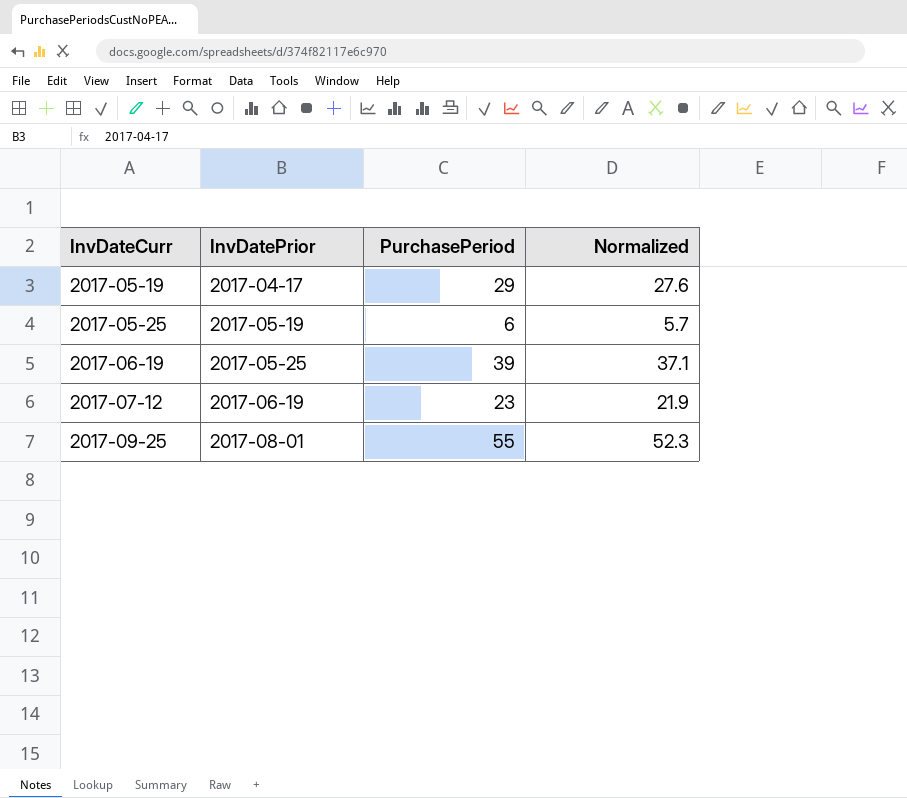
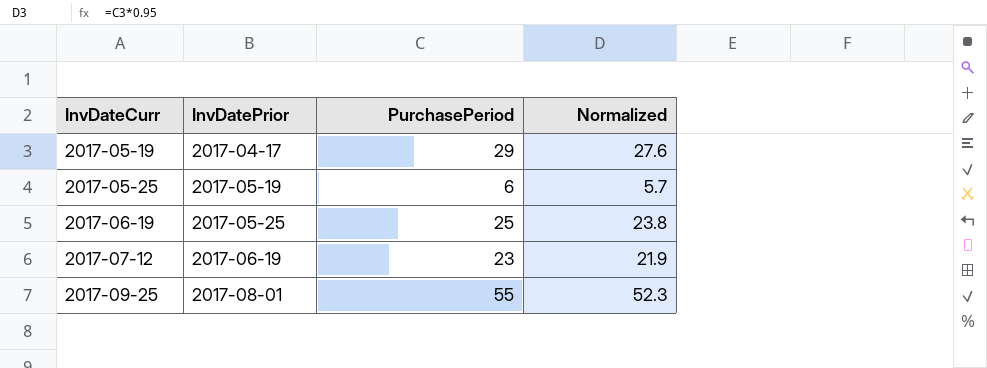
2017-06-19 | PurchasePeriod: 39 -> 25
2017-06-19 | Normalized: 37.1 -> 23.8

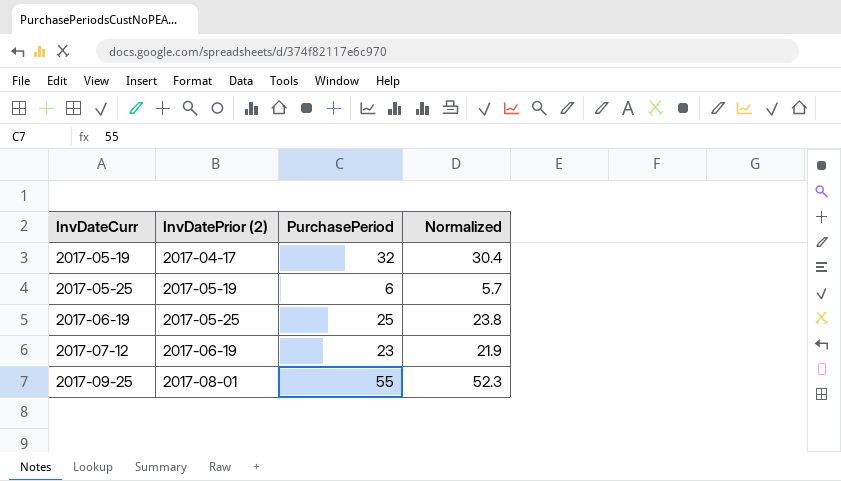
column name: InvDatePrior -> InvDatePrior (2)
2017-05-19 | PurchasePeriod: 29 -> 32
2017-05-19 | Normalized: 27.6 -> 30.4

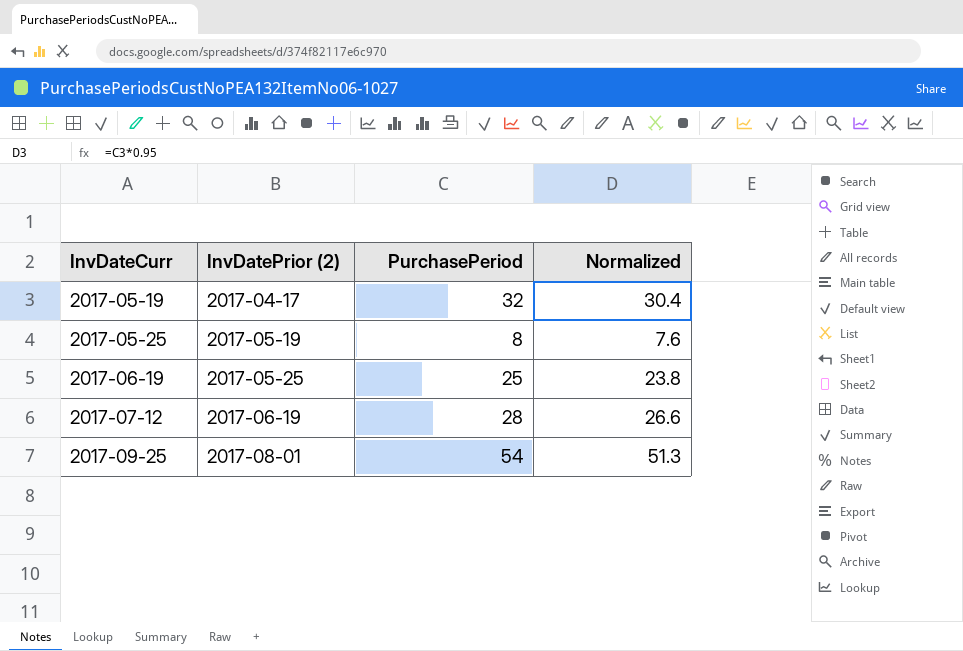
2017-05-25 | PurchasePeriod: 6 -> 8
2017-05-25 | Normalized: 5.7 -> 7.6
2017-07-12 | PurchasePeriod: 23 -> 28
2017-07-12 | Normalized: 21.9 -> 26.6
2017-09-25 | PurchasePeriod: 55 -> 54
2017-09-25 | Normalized: 52.3 -> 51.3

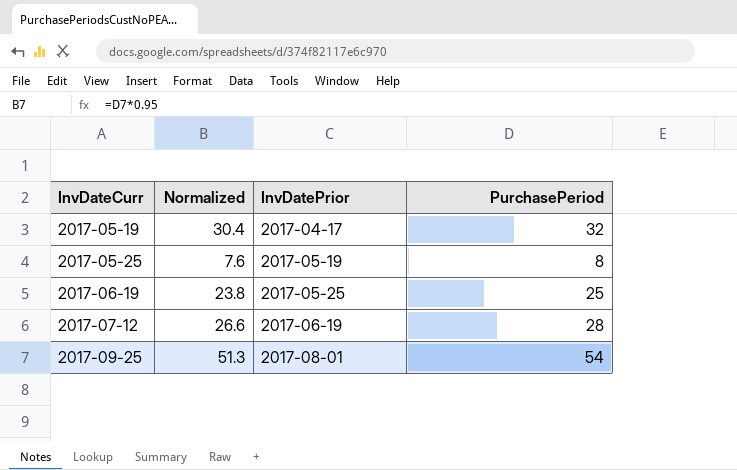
column Normalized | position: 4 -> 2
column name: InvDatePrior (2) -> InvDatePrior

